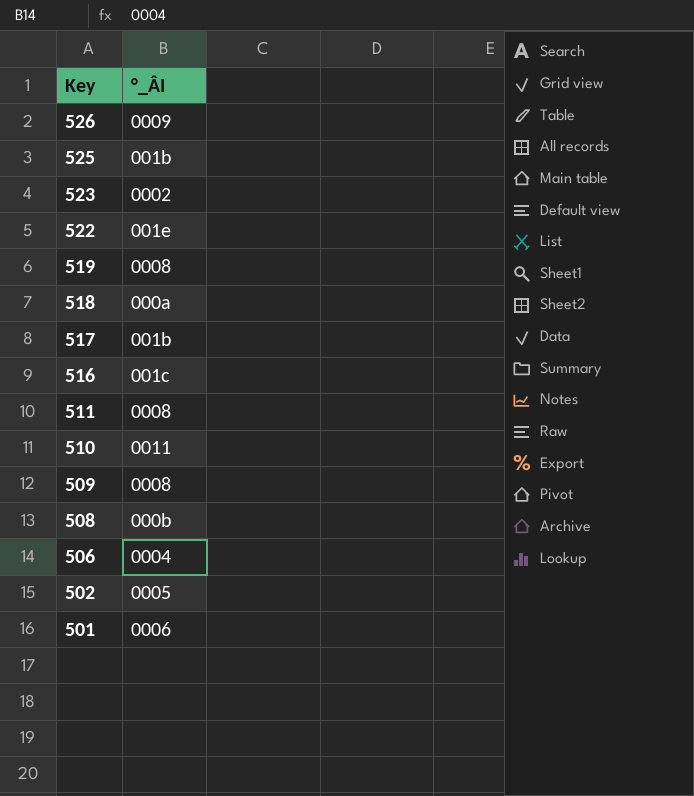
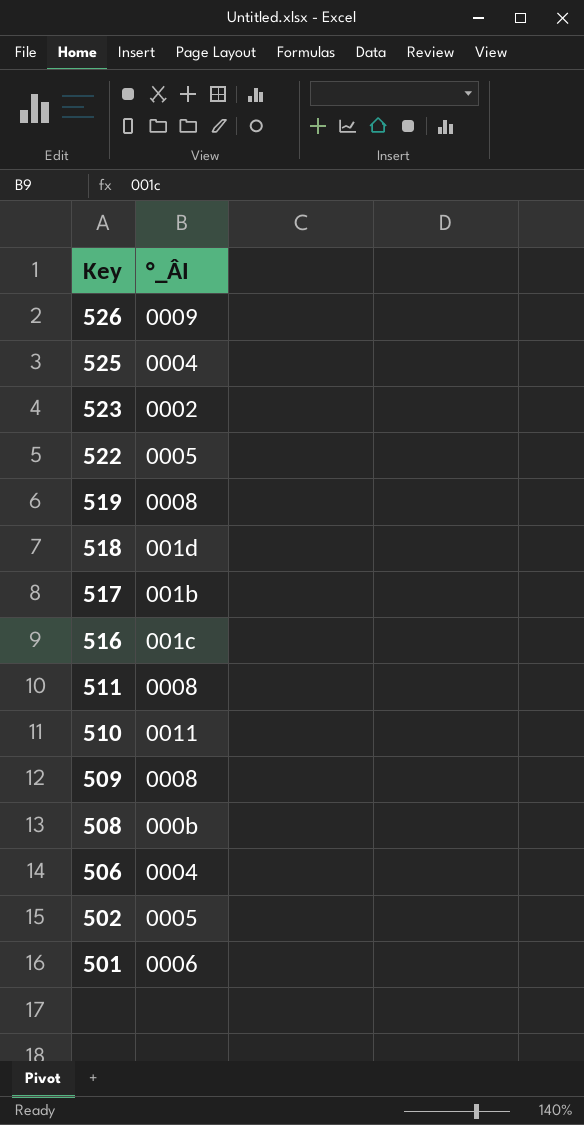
525 | °_ÂI: 001b -> 0004
522 | °_ÂI: 001e -> 0005
518 | °_ÂI: 000a -> 001d

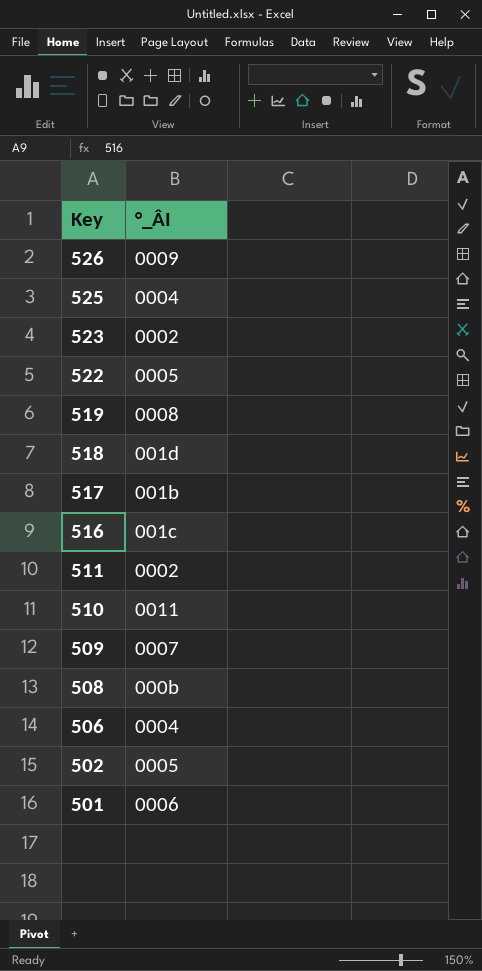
511 | °_ÂI: 0008 -> 0002
509 | °_ÂI: 0008 -> 0007

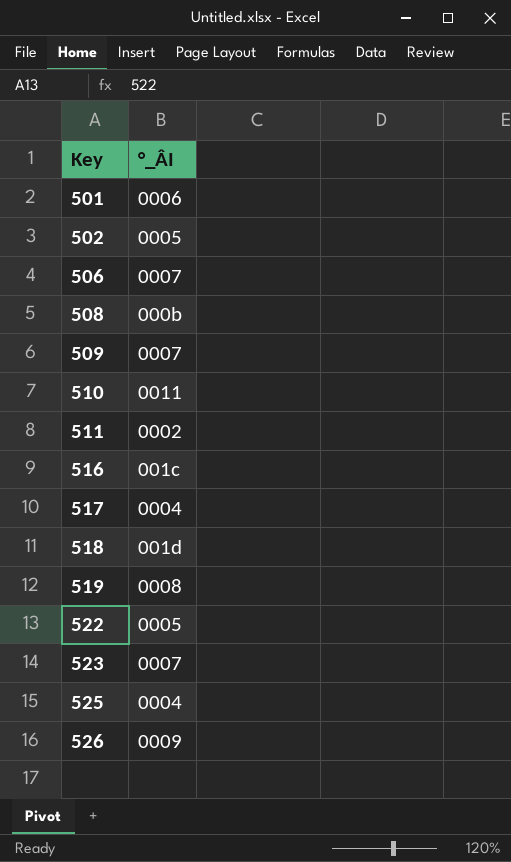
row order: Key descending -> Key ascending
506 | °_ÂI: 0004 -> 0007
517 | °_ÂI: 001b -> 0004
523 | °_ÂI: 0002 -> 0007

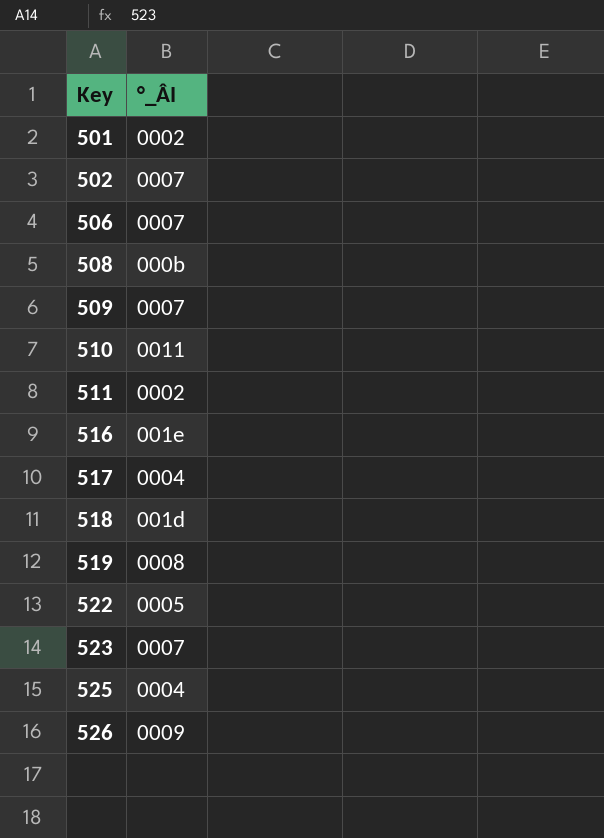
501 | °_ÂI: 0006 -> 0002
502 | °_ÂI: 0005 -> 0007
516 | °_ÂI: 001c -> 001e

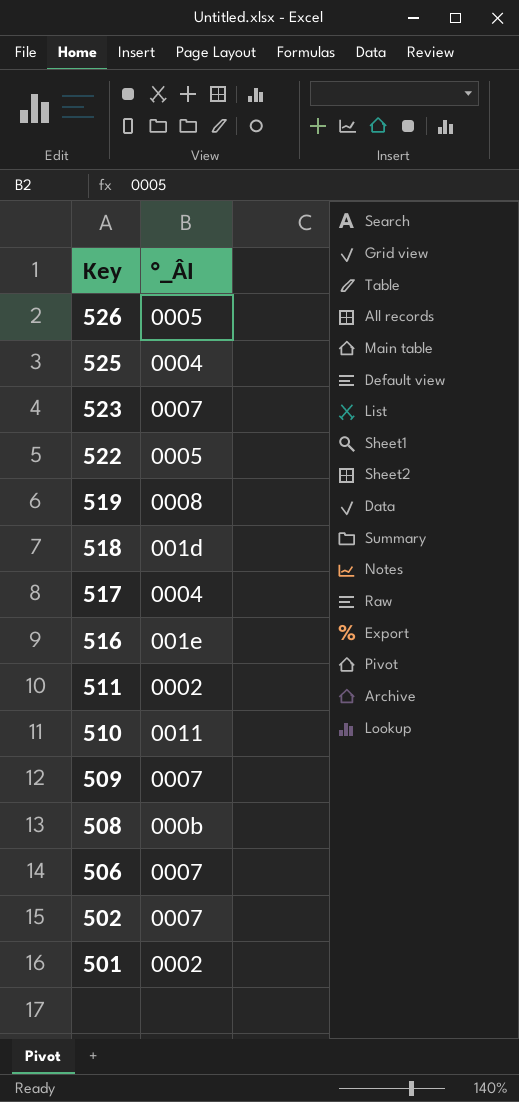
row order: Key ascending -> Key descending
526 | °_ÂI: 0009 -> 0005

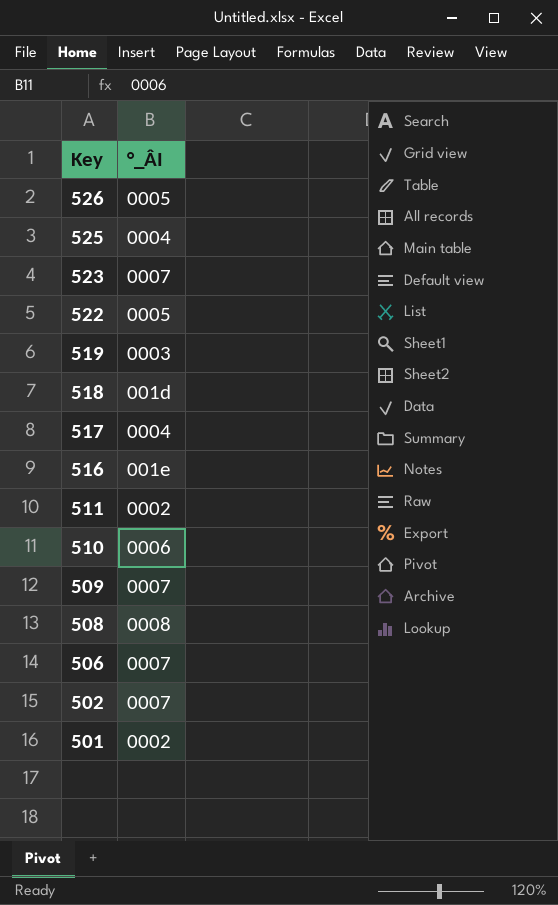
519 | °_ÂI: 0008 -> 0003
510 | °_ÂI: 0011 -> 0006
508 | °_ÂI: 000b -> 0008

